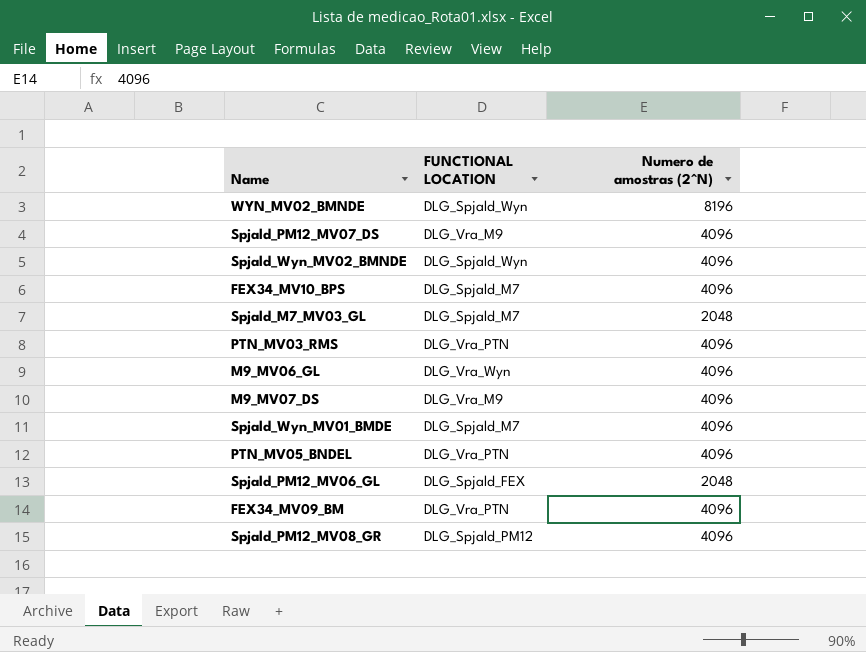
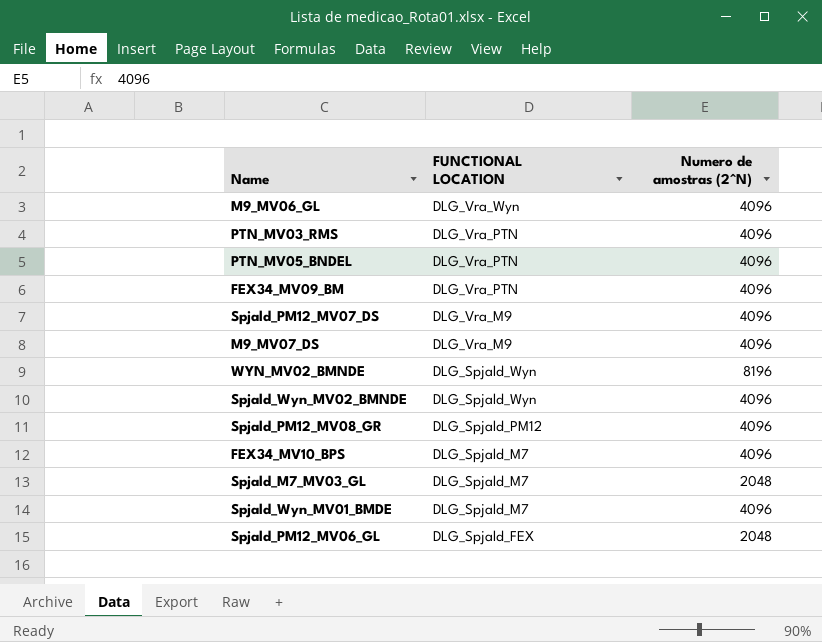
row order: none -> FUNCTIONAL LOCATION descending

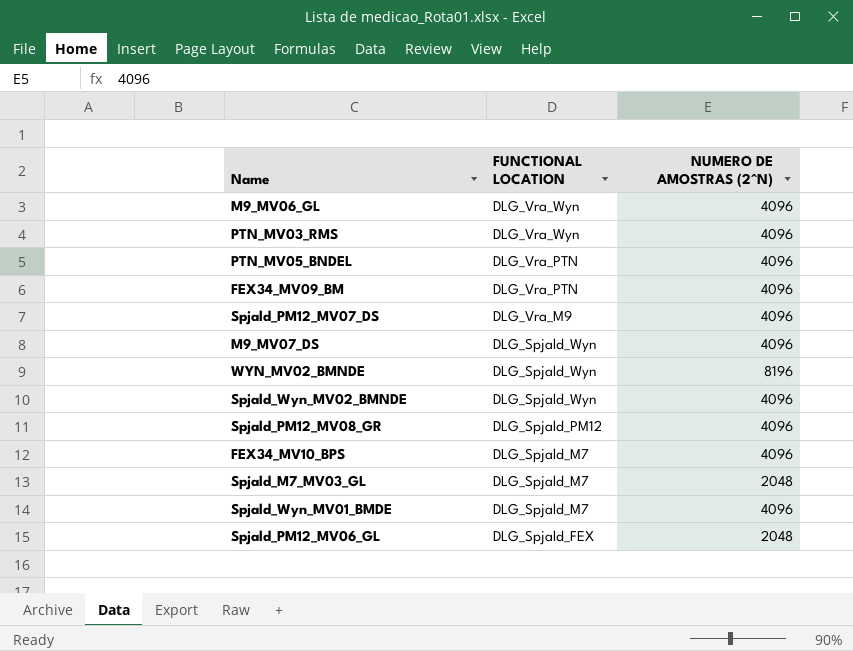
column name: Numero de amostras (2^N) -> NUMERO DE AMOSTRAS (2^N)
PTN_MV03_RMS | FUNCTIONAL LOCATION: DLG_Vra_PTN -> DLG_Vra_Wyn
M9_MV07_DS | FUNCTIONAL LOCATION: DLG_Vra_M9 -> DLG_Spjald_Wyn

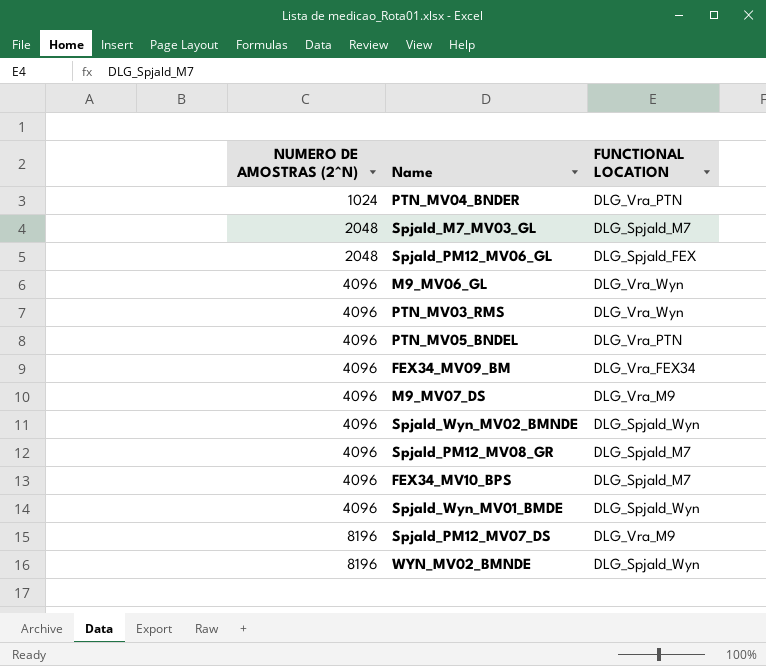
row order: FUNCTIONAL LOCATION descending -> NUMERO DE AMOSTRAS (2^N) ascending
column NUMERO DE AMOSTRAS (2^N) | position: 3 -> 1
row PTN_MV04_BNDER: none -> 1024 | DLG_Vra_PTN
FEX34_MV09_BM | FUNCTIONAL LOCATION: DLG_Vra_PTN -> DLG_Vra_FEX34
M9_MV07_DS | FUNCTIONAL LOCATION: DLG_Spjald_Wyn -> DLG_Vra_M9
Spjald_PM12_MV08_GR | FUNCTIONAL LOCATION: DLG_Spjald_PM12 -> DLG_Spjald_M7
Spjald_Wyn_MV01_BMDE | FUNCTIONAL LOCATION: DLG_Spjald_M7 -> DLG_Spjald_Wyn
Spjald_PM12_MV07_DS | NUMERO DE AMOSTRAS (2^N): 4096 -> 8196

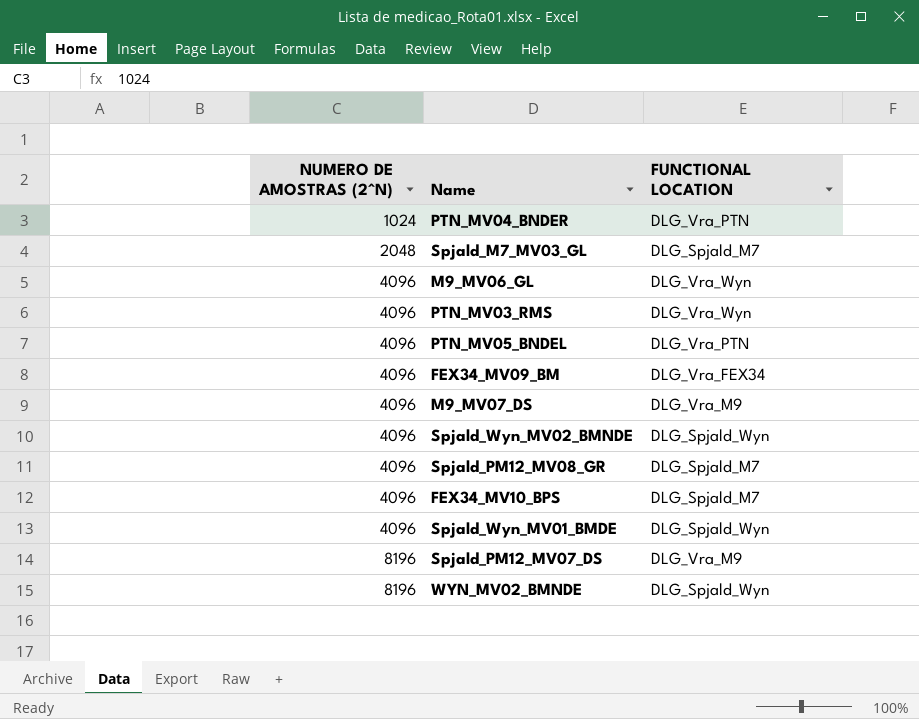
row Spjald_PM12_MV06_GL: 2048 | DLG_Spjald_FEX -> none

